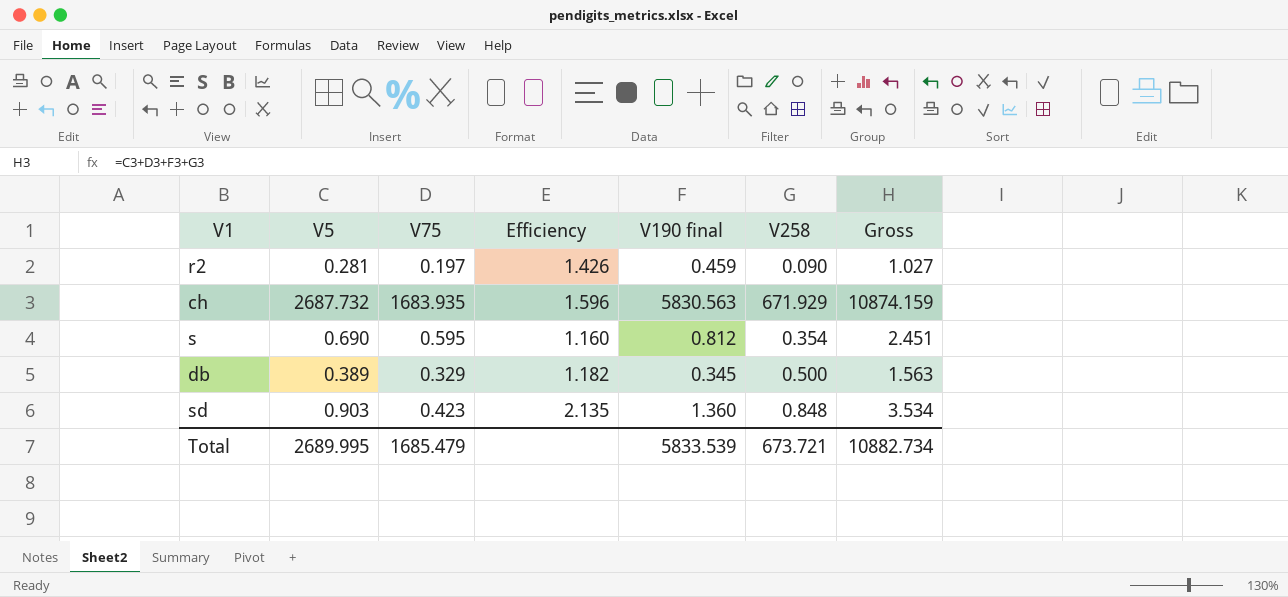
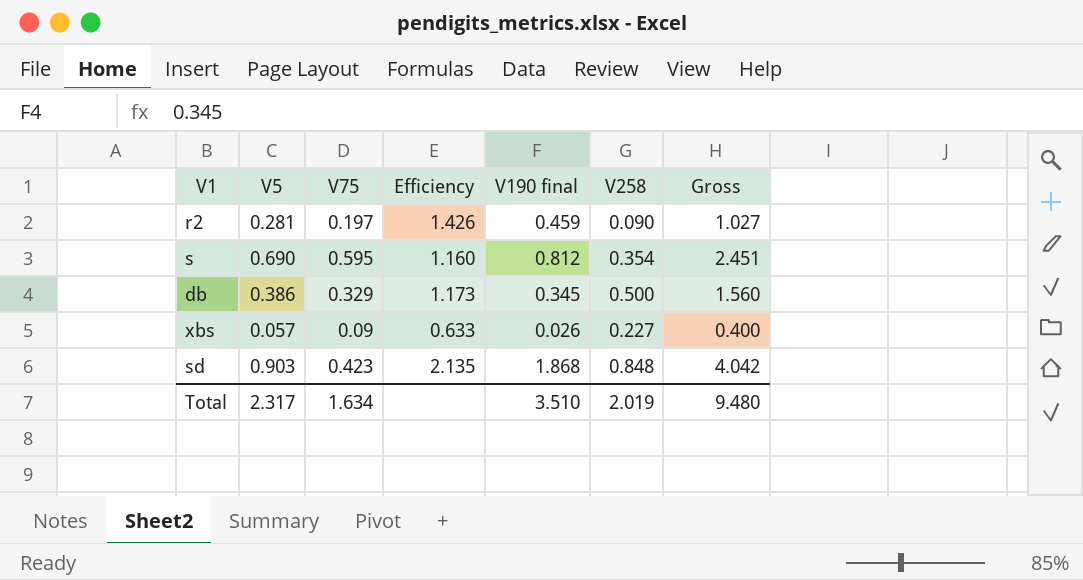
row ch: 2687.732 | 1683.935 | 1.596 | 5830.563 | 671.929 | 10874.159 -> none
db | V5: 0.389 -> 0.386
db | Efficiency: 1.182 -> 1.173
db | Gross: 1.563 -> 1.560
row xbs: none -> 0.057 | 0.09 | 0.633 | 0.026 | 0.227 | 0.400
sd | V190 final: 1.360 -> 1.868
sd | Gross: 3.534 -> 4.042
Total | V5: 2689.995 -> 2.317
Total | V75: 1685.479 -> 1.634
Total | V190 final: 5833.539 -> 3.510
Total | V258: 673.721 -> 2.019
Total | Gross: 10882.734 -> 9.480

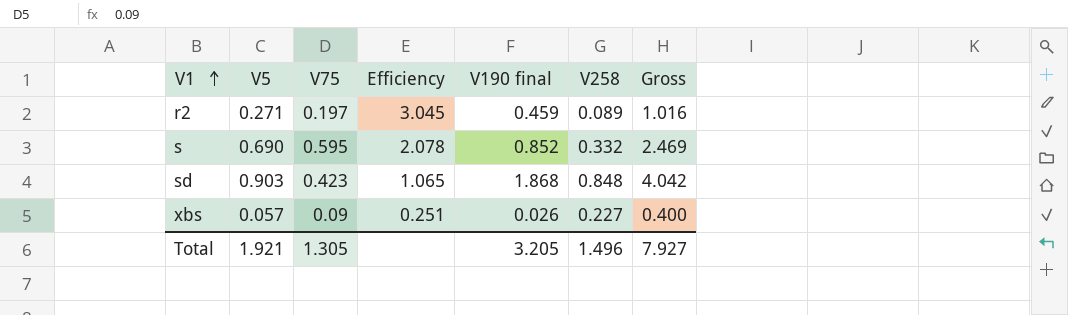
row order: none -> V1 ascending
column Efficiency | formula: [V5] / [V75] -> [V5] / [V258]
row db: 0.386 | 0.329 | 1.173 | 0.345 | 0.500 | 1.560 -> none
r2 | V5: 0.281 -> 0.271
r2 | V258: 0.090 -> 0.089
r2 | Gross: 1.027 -> 1.016
s | V190 final: 0.812 -> 0.852
s | V258: 0.354 -> 0.332
s | Gross: 2.451 -> 2.469
Total | V5: 2.317 -> 1.921
Total | V75: 1.634 -> 1.305
Total | V190 final: 3.510 -> 3.205
Total | V258: 2.019 -> 1.496
Total | Gross: 9.480 -> 7.927

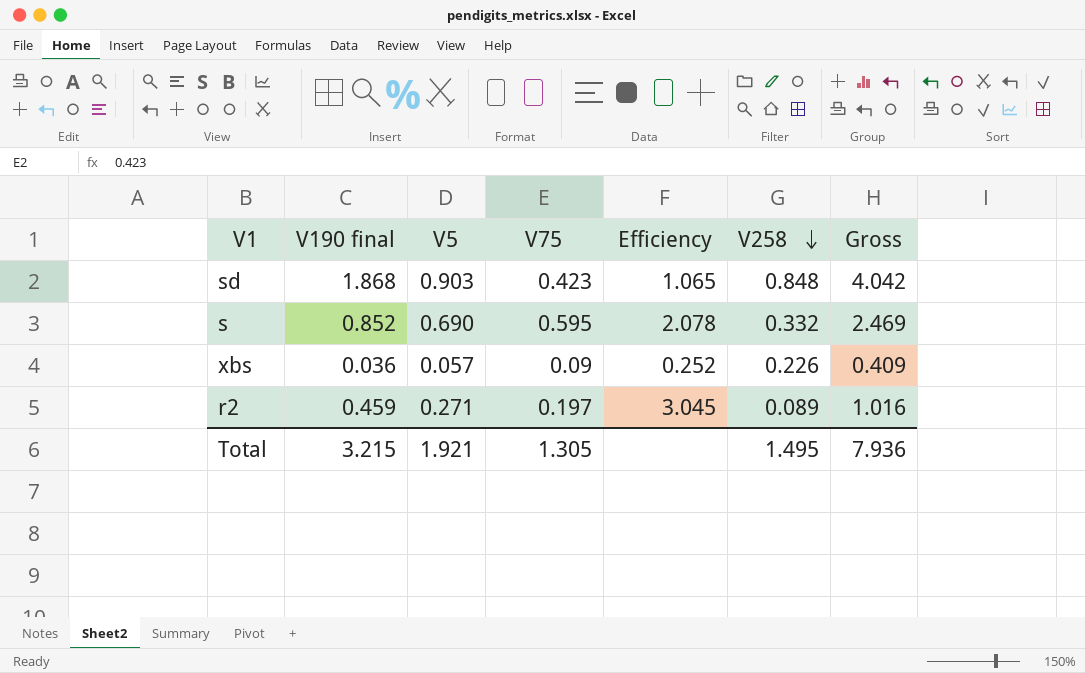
row order: V1 ascending -> V258 descending
column V190 final | position: 5 -> 2
xbs | V190 final: 0.026 -> 0.036
xbs | Efficiency: 0.251 -> 0.252
xbs | V258: 0.227 -> 0.226
xbs | Gross: 0.400 -> 0.409
Total | V190 final: 3.205 -> 3.215
Total | V258: 1.496 -> 1.495
Total | Gross: 7.927 -> 7.936

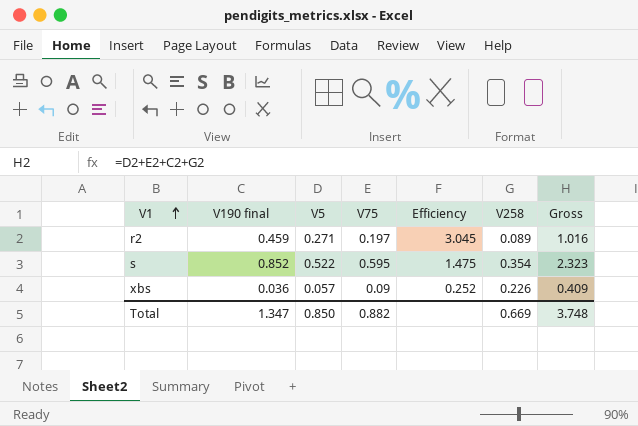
row order: V258 descending -> V1 ascending
row sd: 1.868 | 0.903 | 0.423 | 1.065 | 0.848 | 4.042 -> none
s | V5: 0.690 -> 0.522
s | Efficiency: 2.078 -> 1.475
s | V258: 0.332 -> 0.354
s | Gross: 2.469 -> 2.323
Total | V190 final: 3.215 -> 1.347
Total | V5: 1.921 -> 0.850
Total | V75: 1.305 -> 0.882
Total | V258: 1.495 -> 0.669
Total | Gross: 7.936 -> 3.748

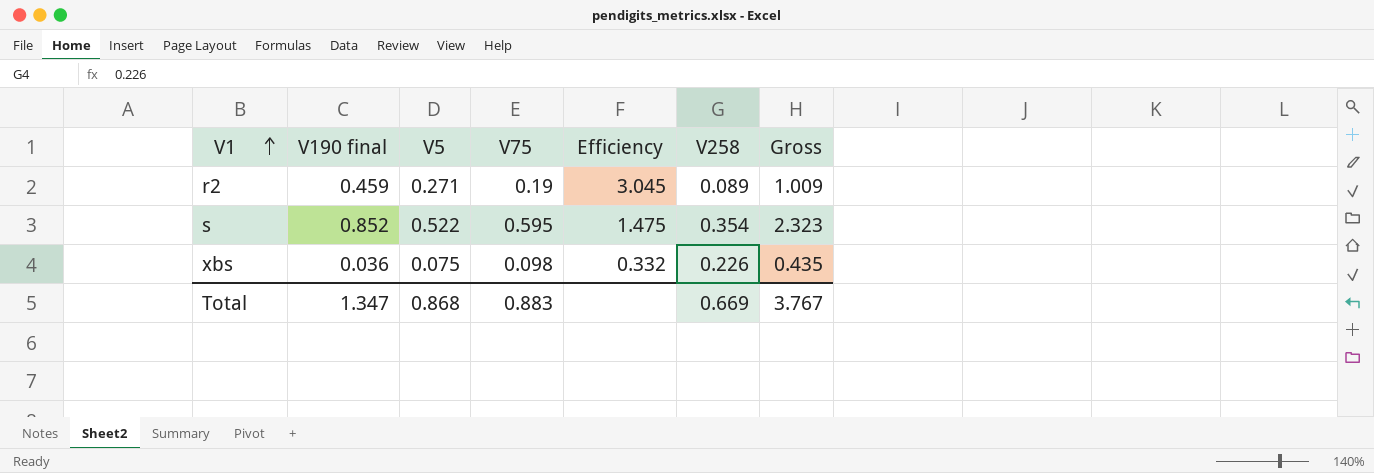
r2 | V75: 0.197 -> 0.19
r2 | Gross: 1.016 -> 1.009
xbs | V5: 0.057 -> 0.075
xbs | V75: 0.09 -> 0.098
xbs | Efficiency: 0.252 -> 0.332
xbs | Gross: 0.409 -> 0.435
Total | V5: 0.850 -> 0.868
Total | V75: 0.882 -> 0.883
Total | Gross: 3.748 -> 3.767

